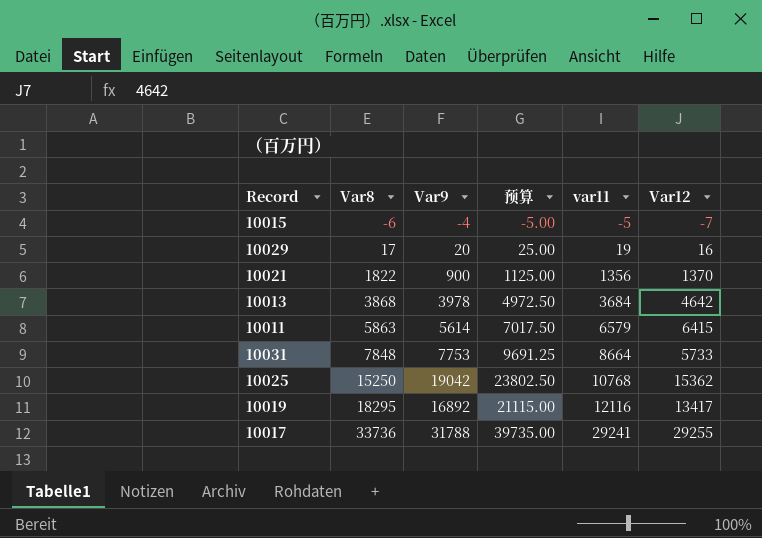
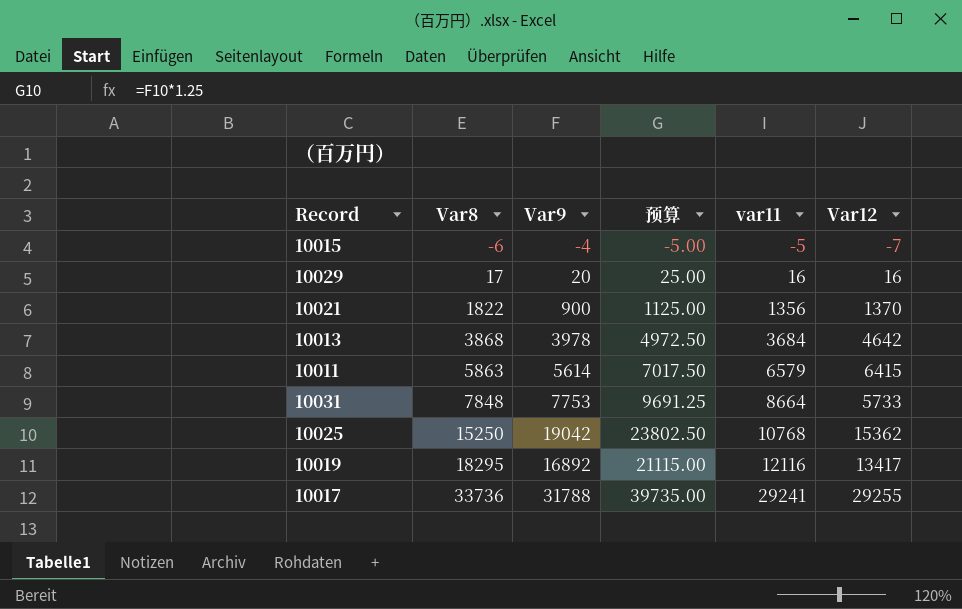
10029 | var11: 19 -> 16

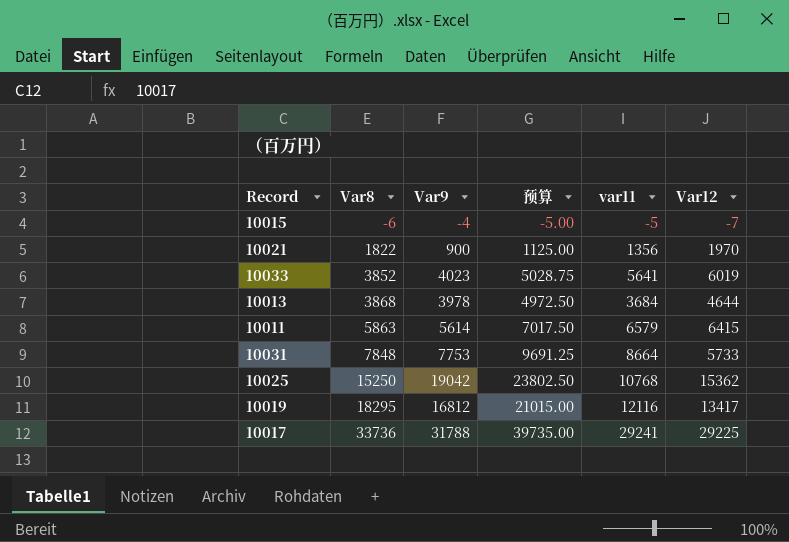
row 10029: 17 | 20 | 25.00 | 16 | 16 -> none
10021 | Var12: 1370 -> 1970
row 10033: none -> 3852 | 4023 | 5028.75 | 5641 | 6019
10013 | Var12: 4642 -> 4644
10019 | Var9: 16892 -> 16812
10019 | 预算: 21115.00 -> 21015.00
10017 | Var12: 29255 -> 29225

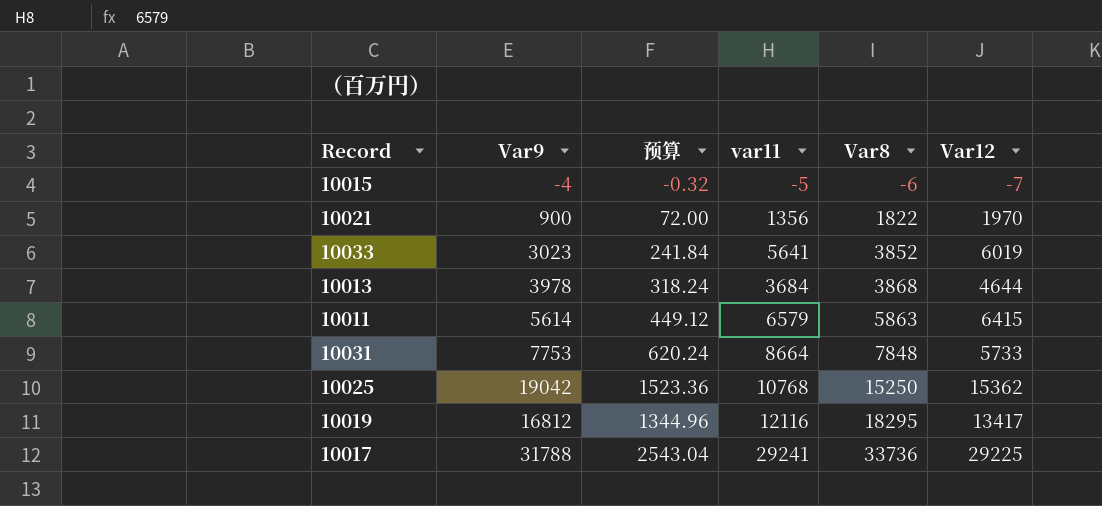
column 预算 | formula: [Var9] * 1.25 -> [Var9] * 0.08
column Var8 | position: 2 -> 5
10033 | Var9: 4023 -> 3023

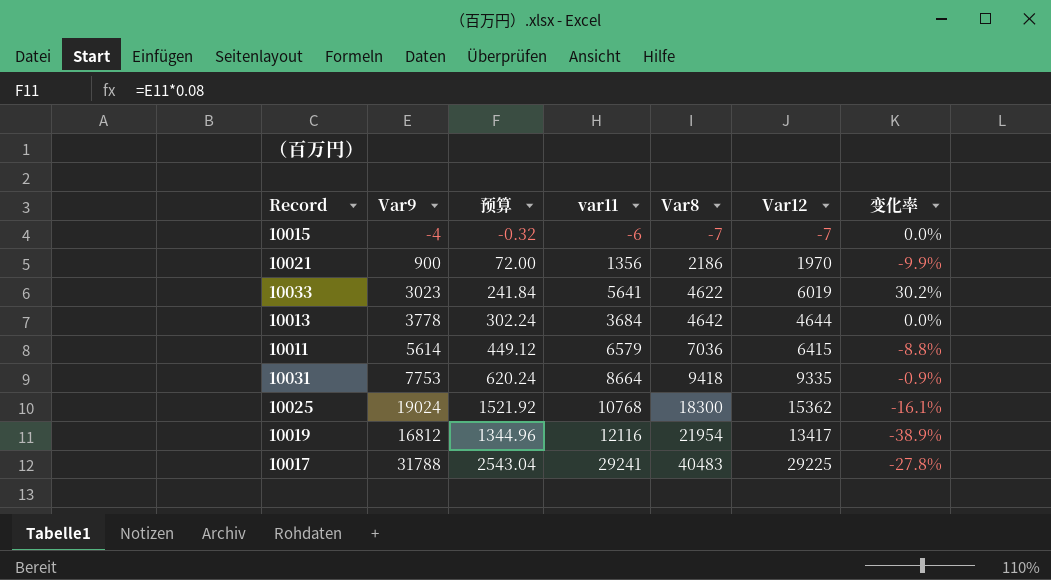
column 变化率 | formula: none -> ([Var12] - [Var8]) / [Var8]
10015 | var11: -5 -> -6
10015 | Var8: -6 -> -7
10021 | Var8: 1822 -> 2186
10033 | Var8: 3852 -> 4622
10013 | Var9: 3978 -> 3778
10013 | 预算: 318.24 -> 302.24
10013 | Var8: 3868 -> 4642
10011 | Var8: 5863 -> 7036
10031 | Var8: 7848 -> 9418
10031 | Var12: 5733 -> 9335
10025 | Var9: 19042 -> 19024
10025 | 预算: 1523.36 -> 1521.92
10025 | Var8: 15250 -> 18300
10019 | Var8: 18295 -> 21954
10017 | Var8: 33736 -> 40483

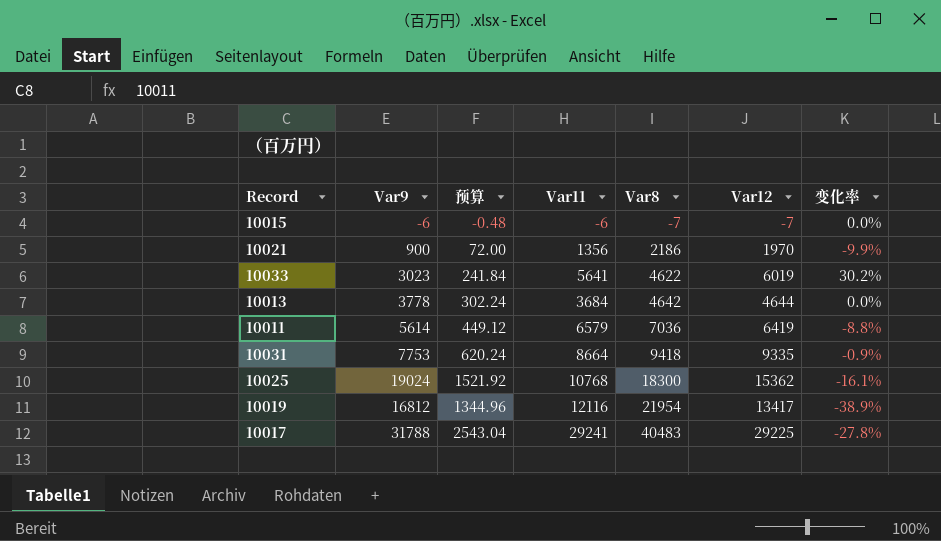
column name: var11 -> Var11
10015 | Var9: -4 -> -6
10015 | 预算: -0.32 -> -0.48
10011 | Var12: 6415 -> 6419

